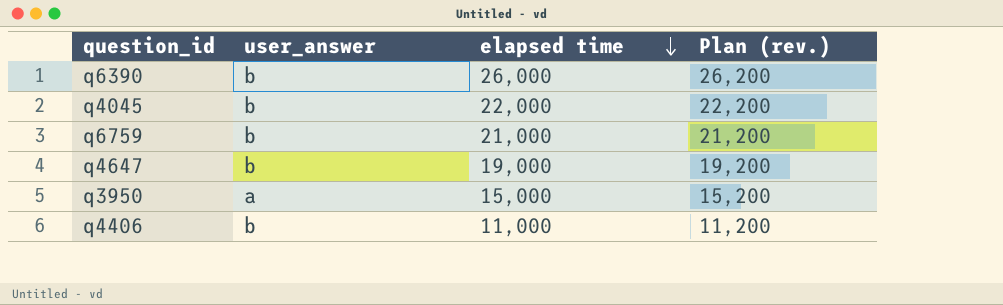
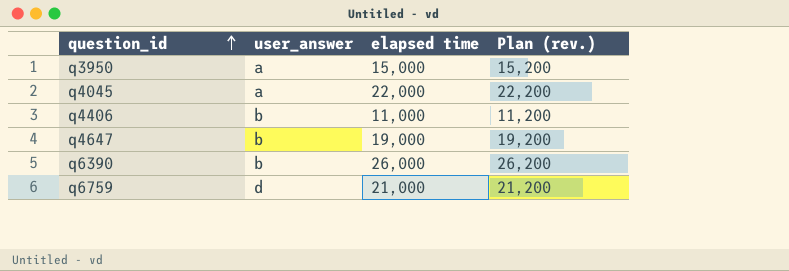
row order: elapsed time descending -> question_id ascending
q4045 | user_answer: b -> a
q6759 | user_answer: b -> d

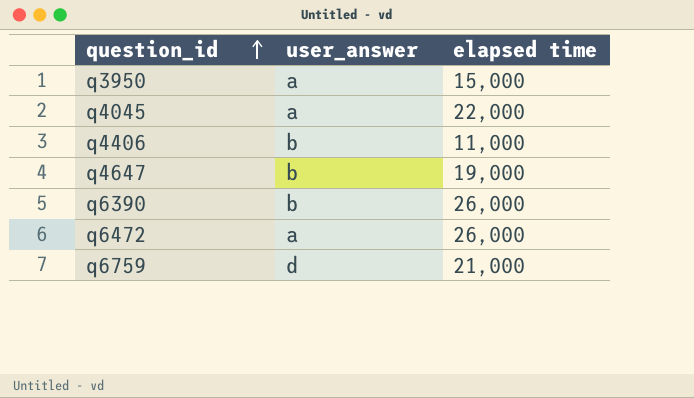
column Plan (rev.) | formula: [elapsed time] + 200 -> none
row q6472: none -> a | 26,000

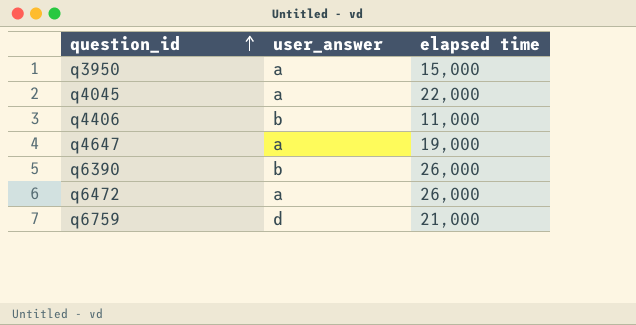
q4647 | user_answer: b -> a

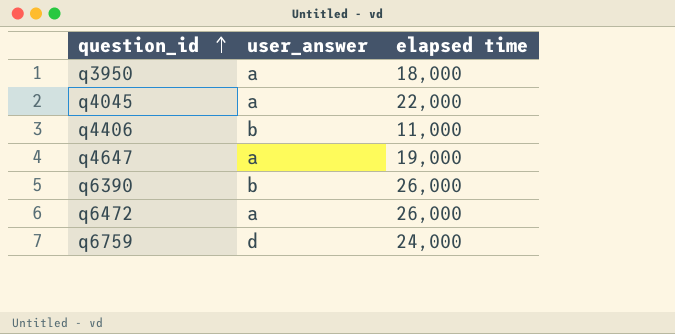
q3950 | elapsed time: 15,000 -> 18,000
q6759 | elapsed time: 21,000 -> 24,000

